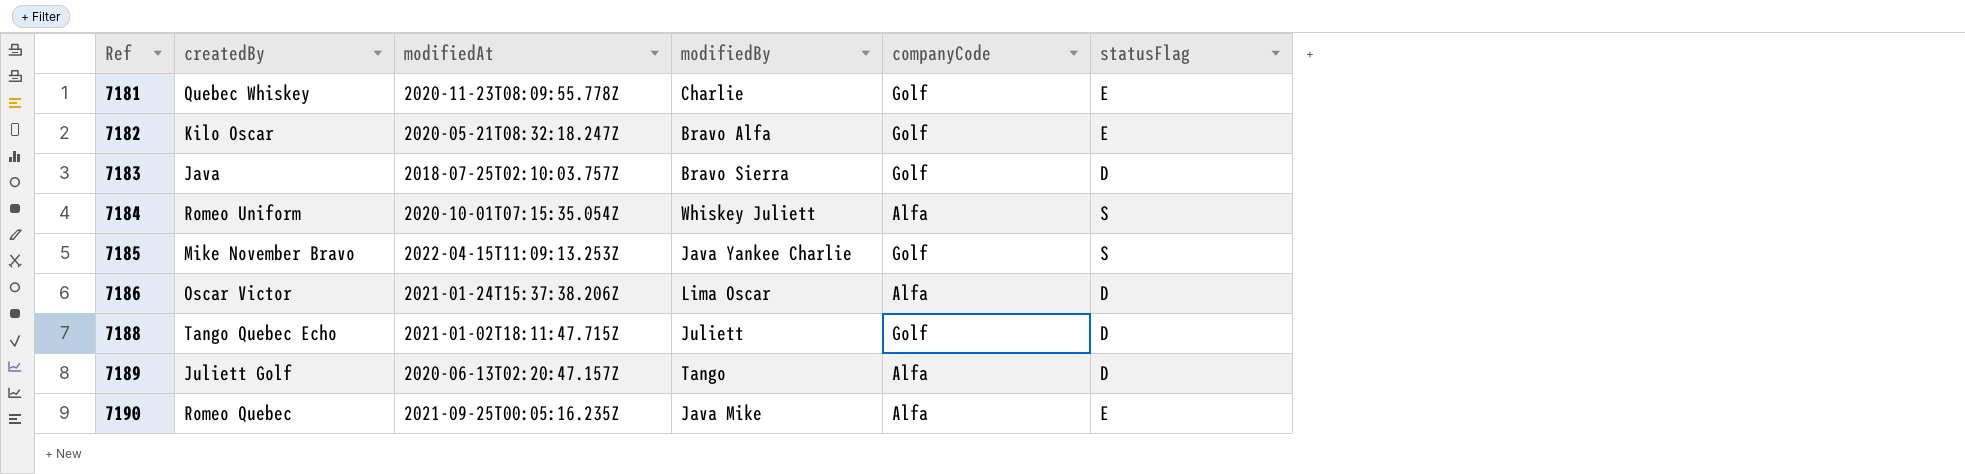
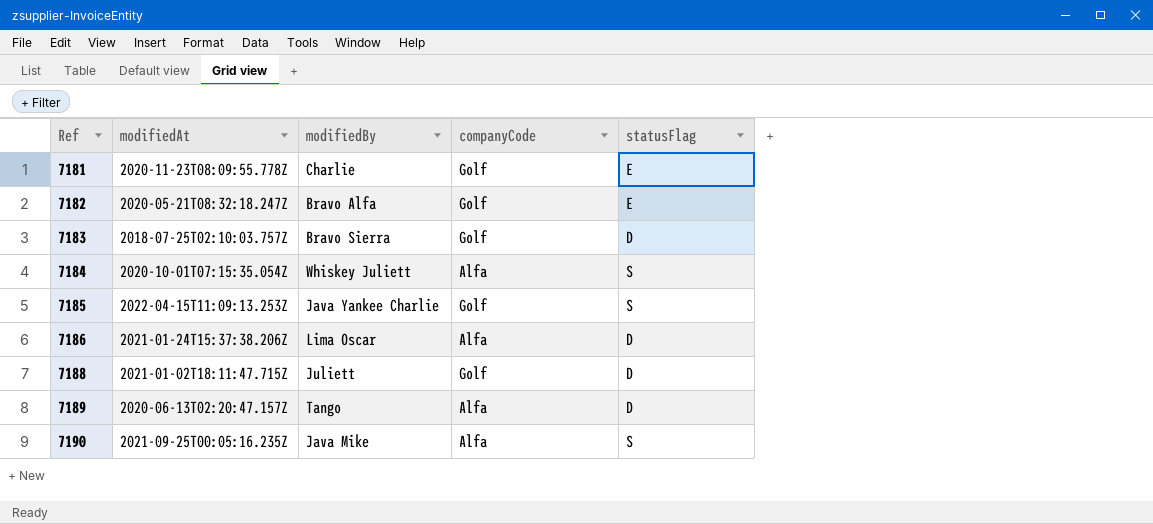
column createdBy | position: 2 -> none
7190 | statusFlag: E -> S

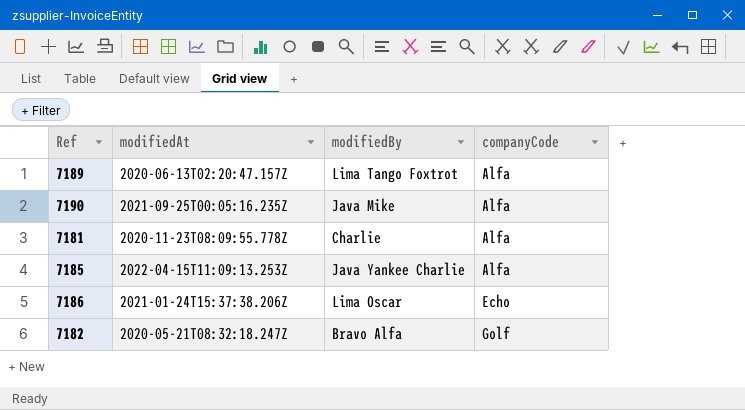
row order: Ref ascending -> companyCode ascending
column statusFlag | position: 5 -> none
row 7183: 2018-07-25T02:10:03.757Z | Bravo Sierra | Golf | D -> none
row 7184: 2020-10-01T07:15:35.054Z | Whiskey Juliett | Alfa | S -> none
row 7188: 2021-01-02T18:11:47.715Z | Juliett | Golf | D -> none
7189 | modifiedBy: Tango -> Lima Tango Foxtrot
7181 | companyCode: Golf -> Alfa
7185 | companyCode: Golf -> Alfa
7186 | companyCode: Alfa -> Echo

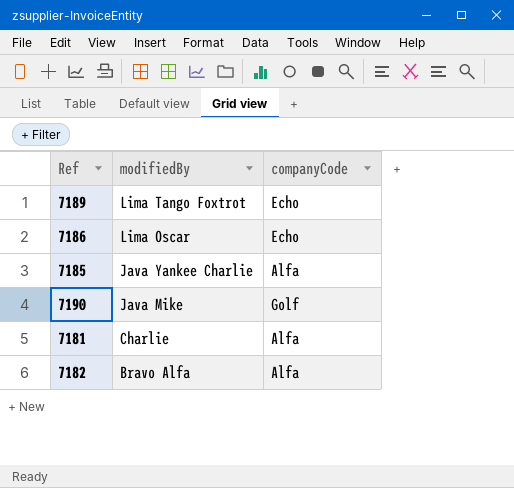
row order: companyCode ascending -> modifiedBy descending
column modifiedAt | position: 2 -> none
7189 | companyCode: Alfa -> Echo
7190 | companyCode: Alfa -> Golf
7182 | companyCode: Golf -> Alfa

